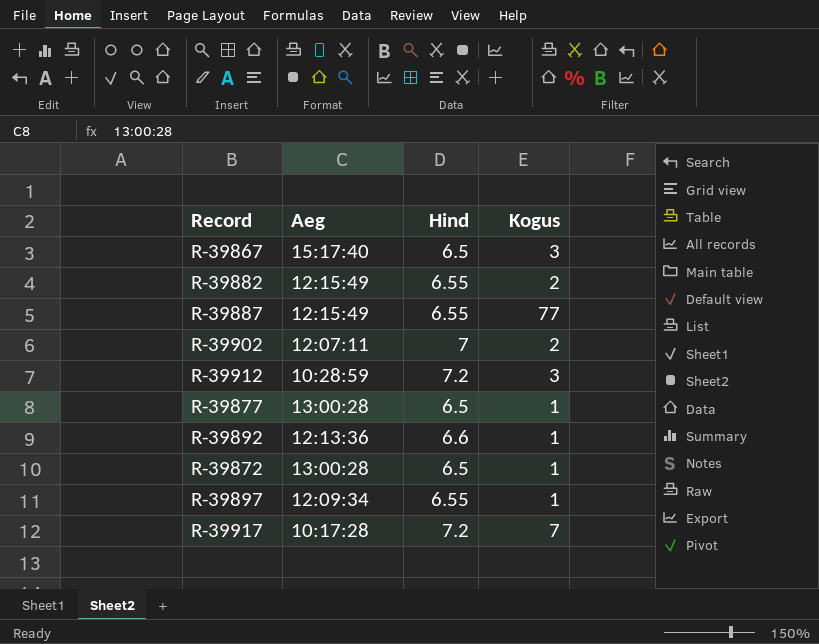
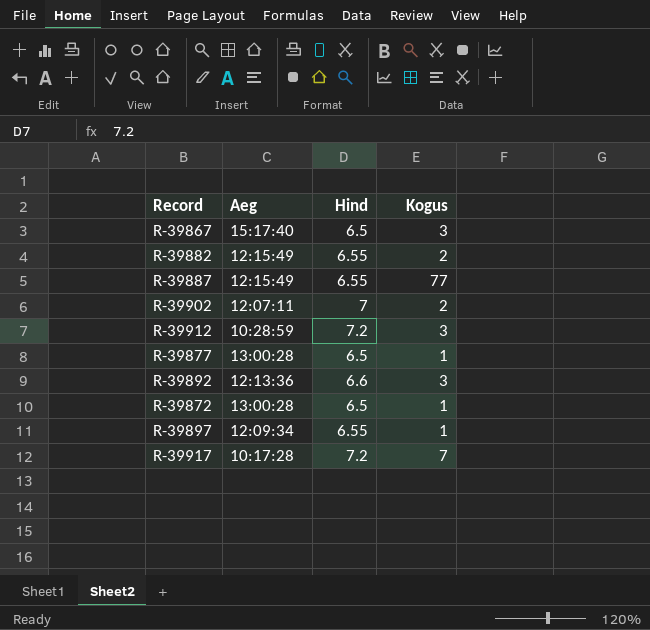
R-39892 | Kogus: 1 -> 3

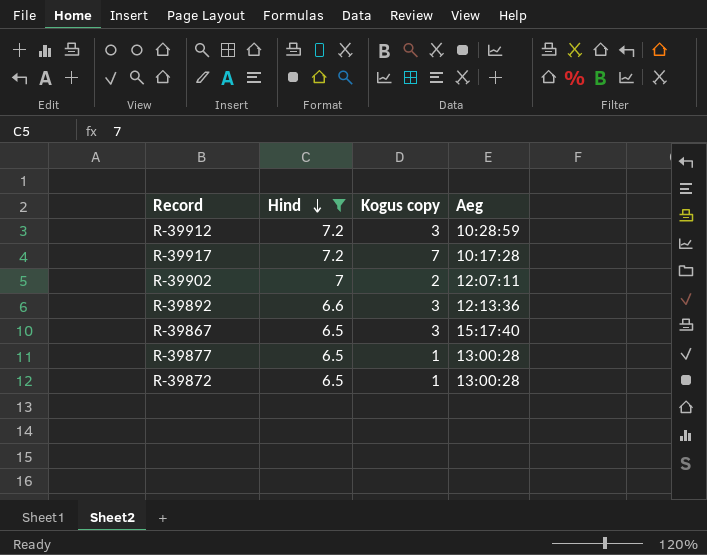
filter: none -> Hind != 6.55
row order: none -> Hind descending
column name: Kogus -> Kogus copy
column Aeg | position: 2 -> 4

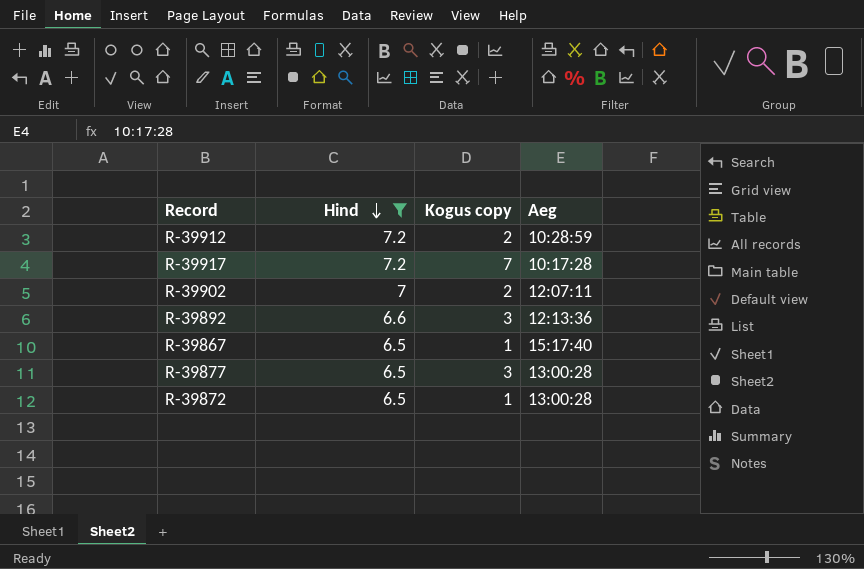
R-39912 | Kogus copy: 3 -> 2
R-39867 | Kogus copy: 3 -> 1
R-39877 | Kogus copy: 1 -> 3

